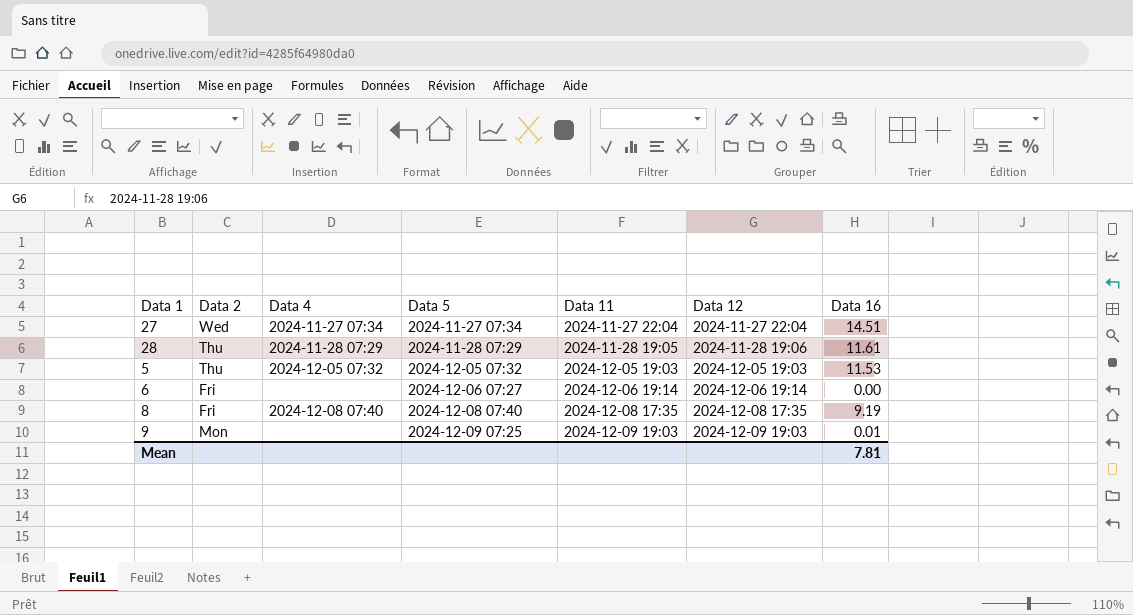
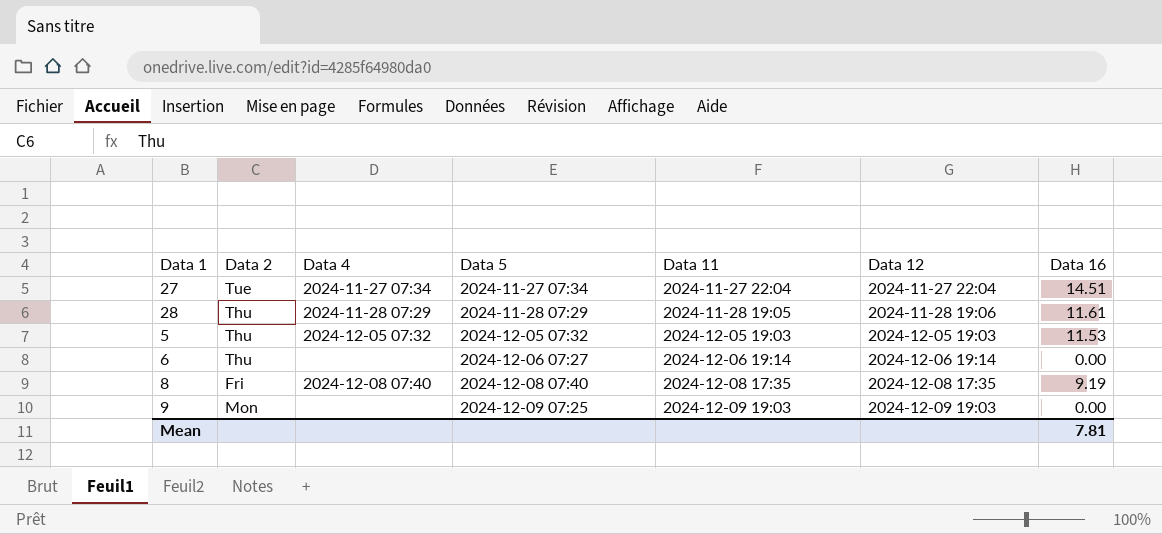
27 | Data 2: Wed -> Tue
6 | Data 2: Fri -> Thu
9 | Data 16: 0.01 -> 0.00

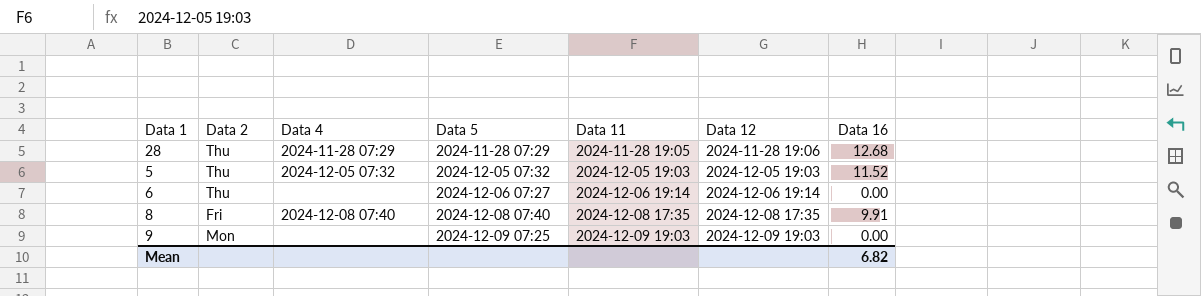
row 27: Tue | 2024-11-27 07:34 | 2024-11-27 07:34 | 2024-11-27 22:04 | 2024-11-27 22:04 | 14.51 -> none
28 | Data 16: 11.61 -> 12.68
5 | Data 16: 11.53 -> 11.52
8 | Data 16: 9.19 -> 9.91
Mean | Data 16: 7.81 -> 6.82

